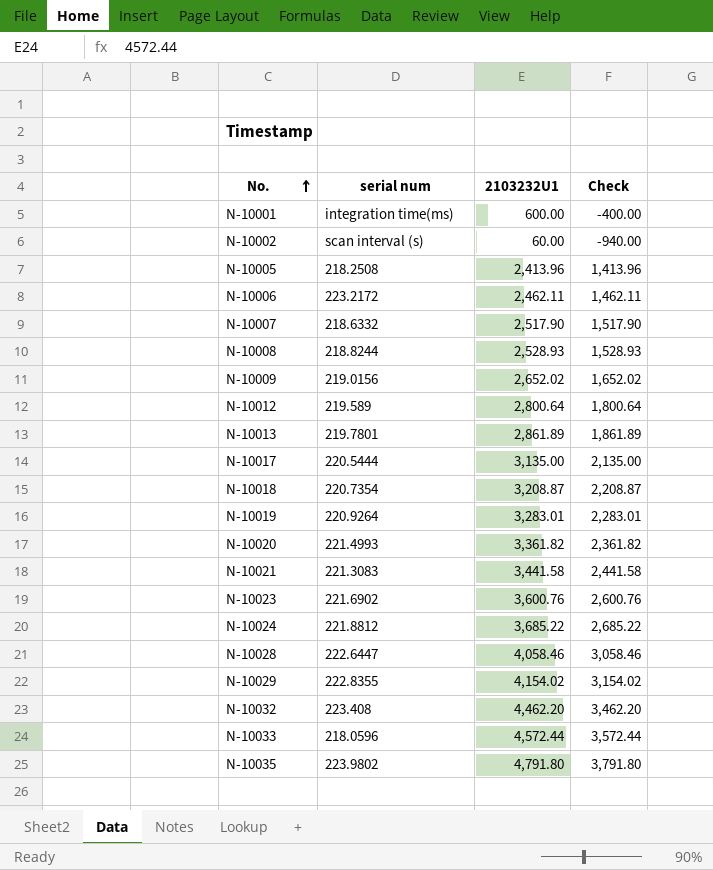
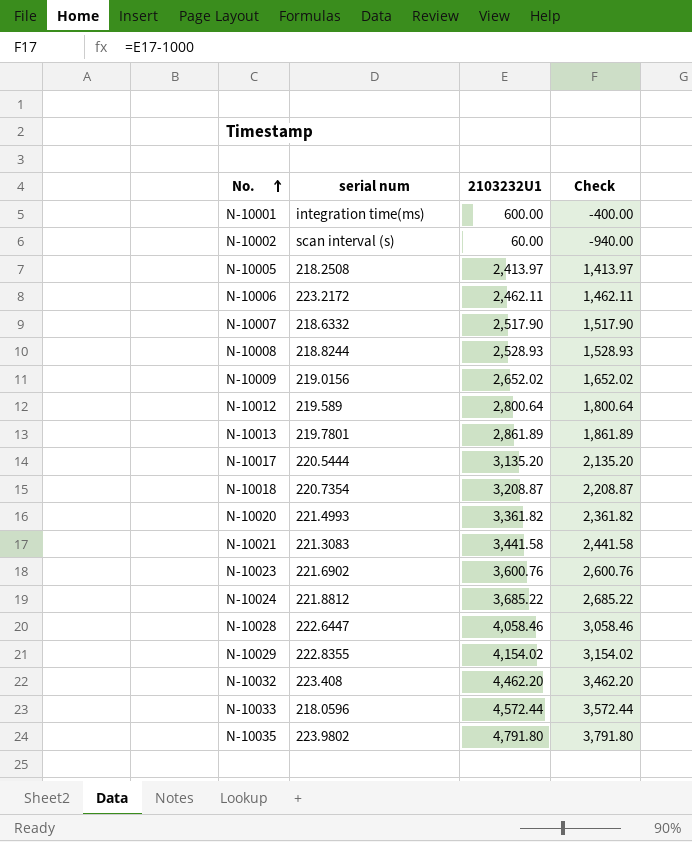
row N-10019: 220.9264 | 3,283.01 | 2,283.01 -> none
N-10005 | 2103232U1: 2,413.96 -> 2,413.97
N-10005 | Check: 1,413.96 -> 1,413.97
N-10017 | 2103232U1: 3,135.00 -> 3,135.20
N-10017 | Check: 2,135.00 -> 2,135.20

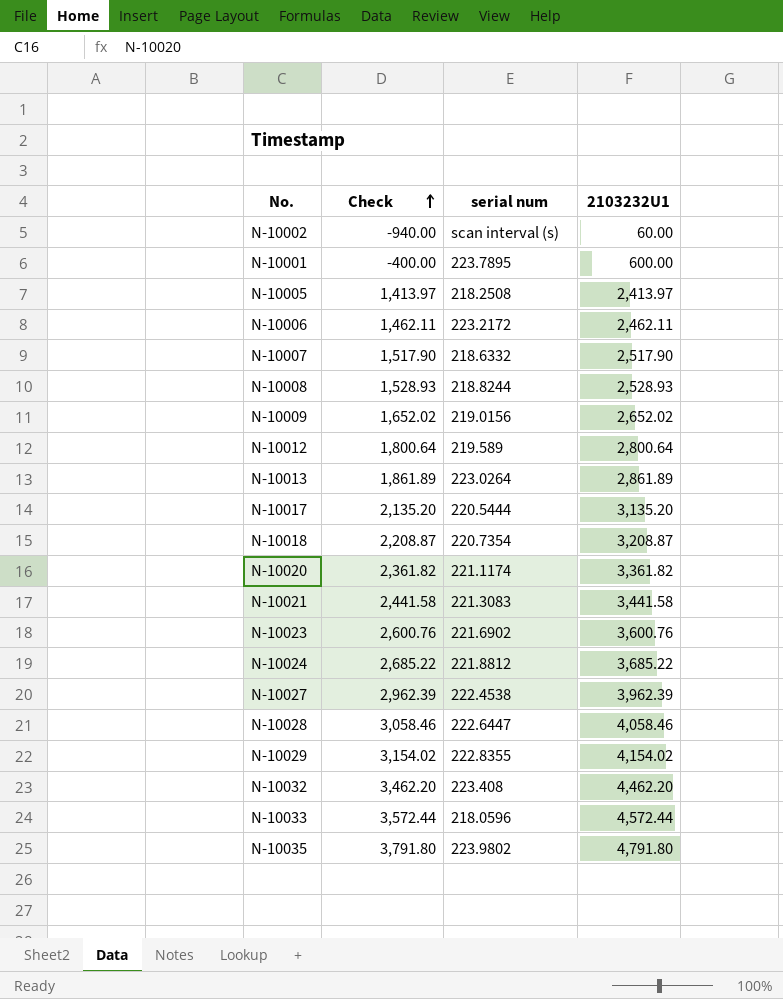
row order: No. ascending -> Check ascending
column Check | position: 4 -> 2
N-10001 | serial num: integration time(ms) -> 223.7895
N-10013 | serial num: 219.7801 -> 223.0264
N-10020 | serial num: 221.4993 -> 221.1174
row N-10027: none -> 2,962.39 | 222.4538 | 3,962.39

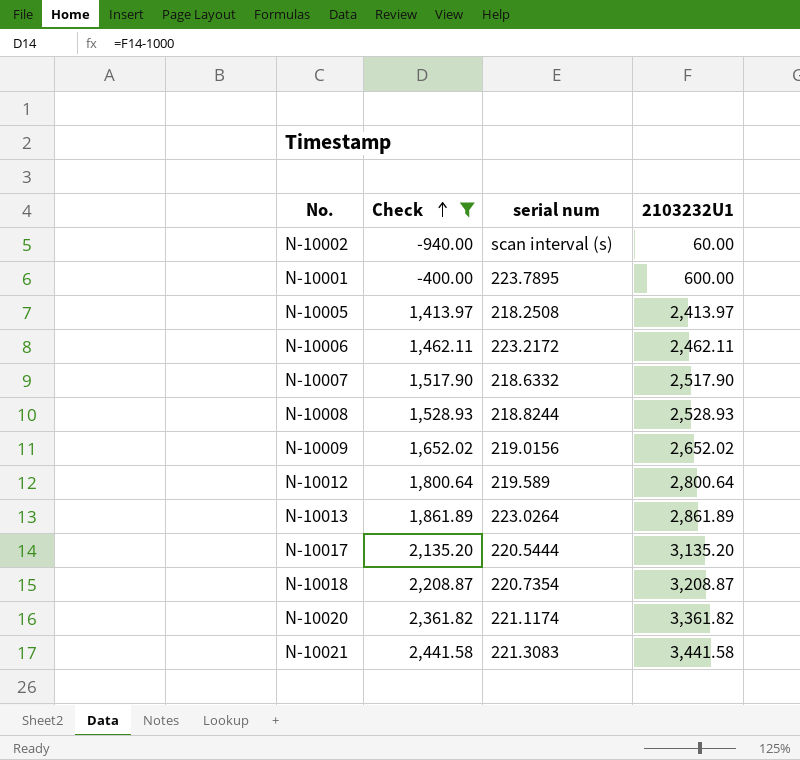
filter: none -> Check <= 2,441.58

